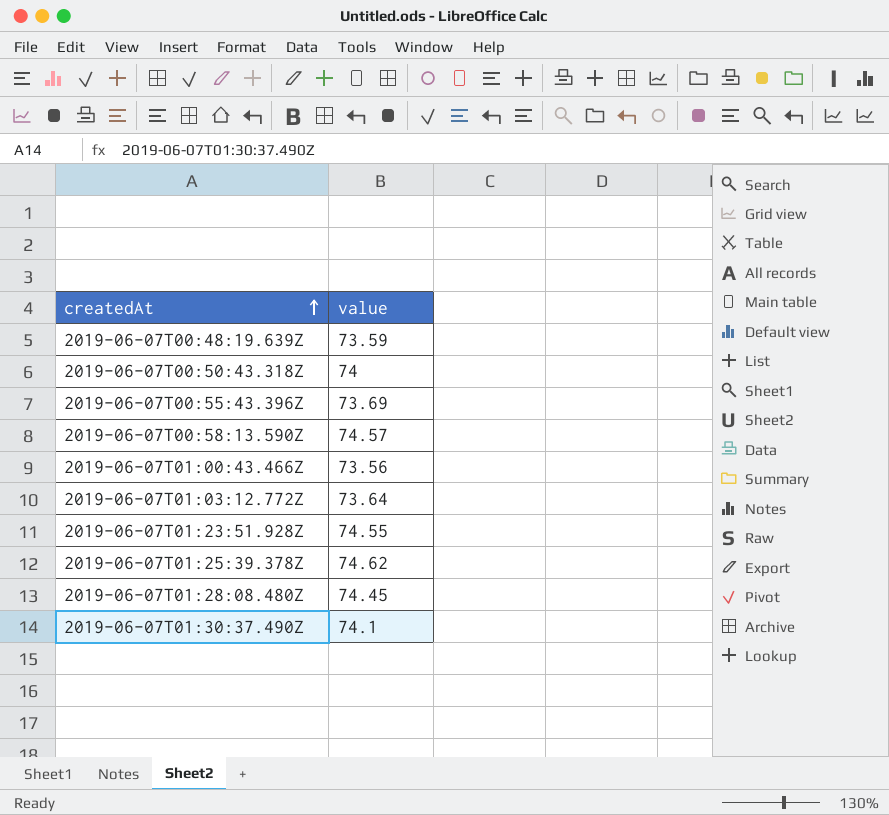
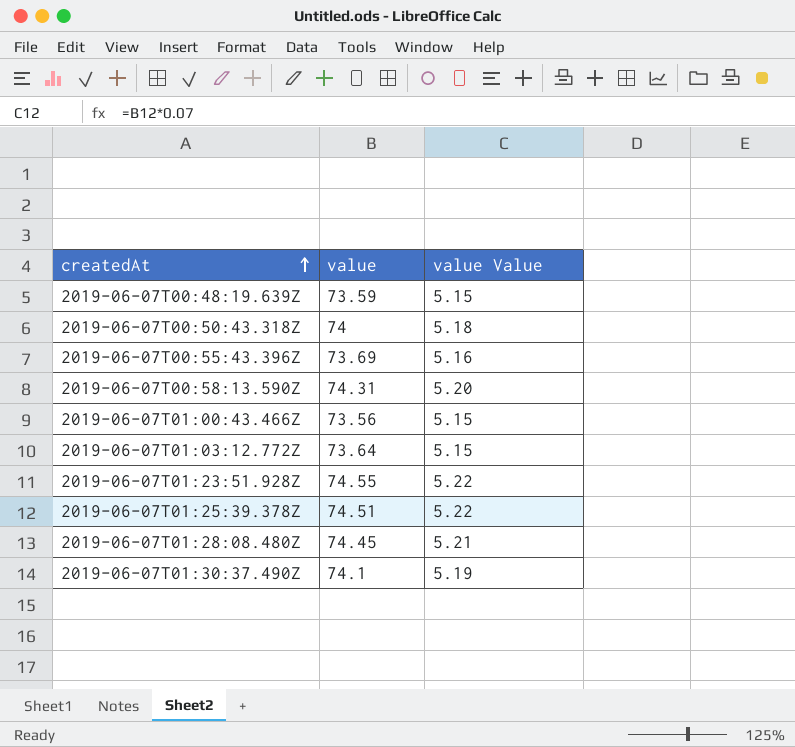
column value Value | formula: none -> [value] * 0.07
2019-06-07T00:58:13.590Z | value: 74.57 -> 74.31
2019-06-07T01:25:39.378Z | value: 74.62 -> 74.51

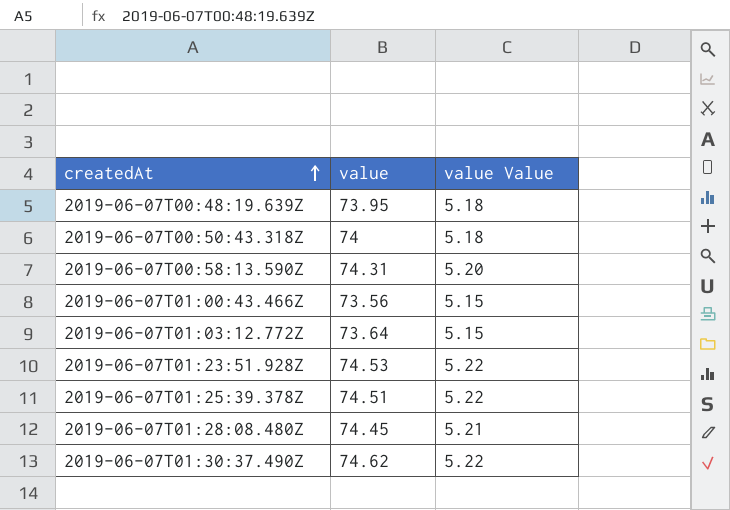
row 2019-06-07T00:55:43.396Z: 73.69 | 5.16 -> none
2019-06-07T00:48:19.639Z | value: 73.59 -> 73.95
2019-06-07T00:48:19.639Z | value Value: 5.15 -> 5.18
2019-06-07T01:23:51.928Z | value: 74.55 -> 74.53
2019-06-07T01:30:37.490Z | value: 74.1 -> 74.62
2019-06-07T01:30:37.490Z | value Value: 5.19 -> 5.22

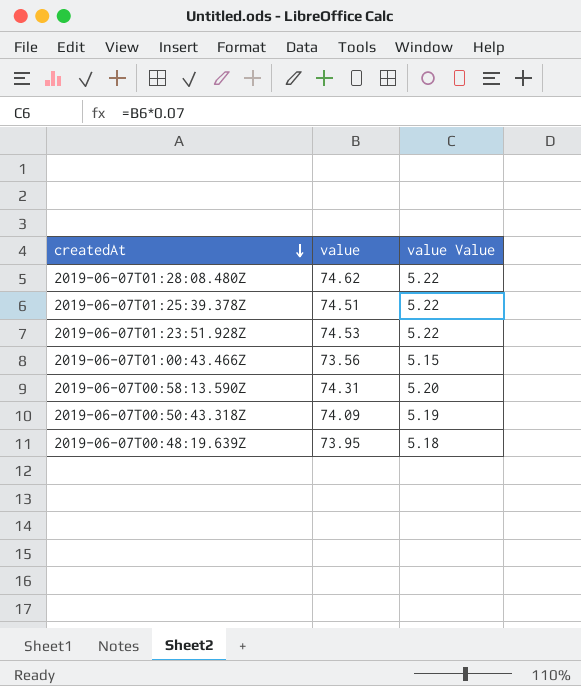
row order: createdAt ascending -> createdAt descending
row 2019-06-07T01:03:12.772Z: 73.64 | 5.15 -> none
row 2019-06-07T01:30:37.490Z: 74.62 | 5.22 -> none
2019-06-07T01:28:08.480Z | value: 74.45 -> 74.62
2019-06-07T01:28:08.480Z | value Value: 5.21 -> 5.22
2019-06-07T00:50:43.318Z | value: 74 -> 74.09
2019-06-07T00:50:43.318Z | value Value: 5.18 -> 5.19

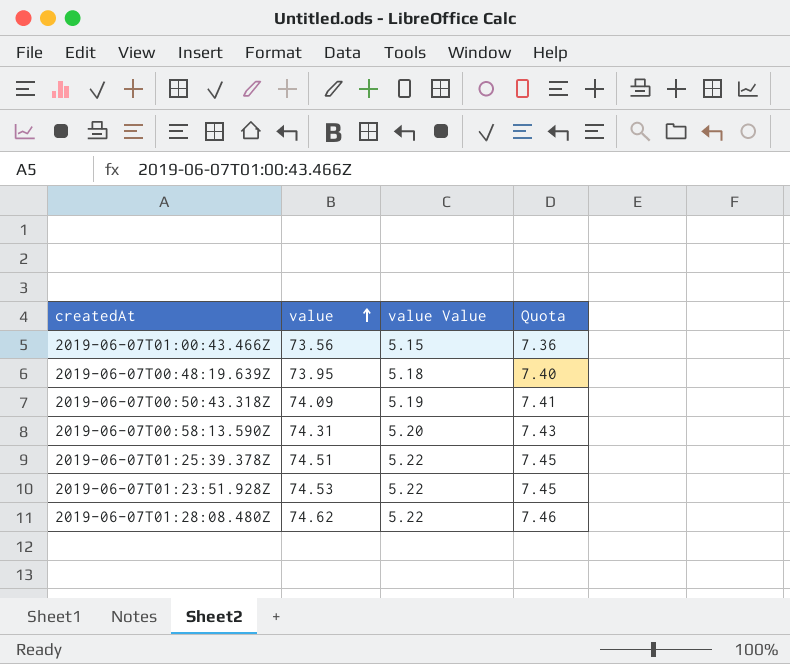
row order: createdAt descending -> value ascending
column Quota | formula: none -> [value] * 0.1

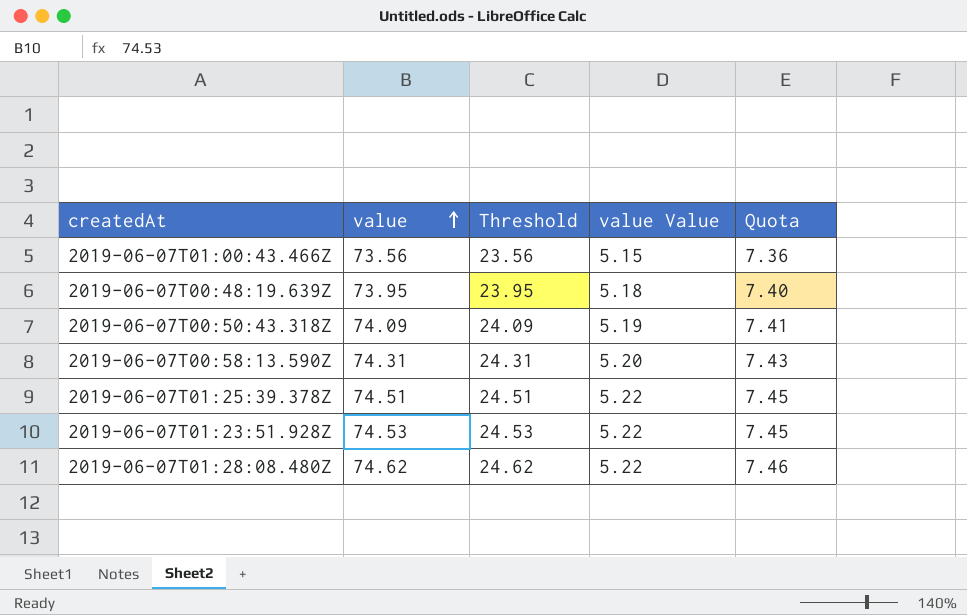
column Threshold | formula: none -> [value] - 50

